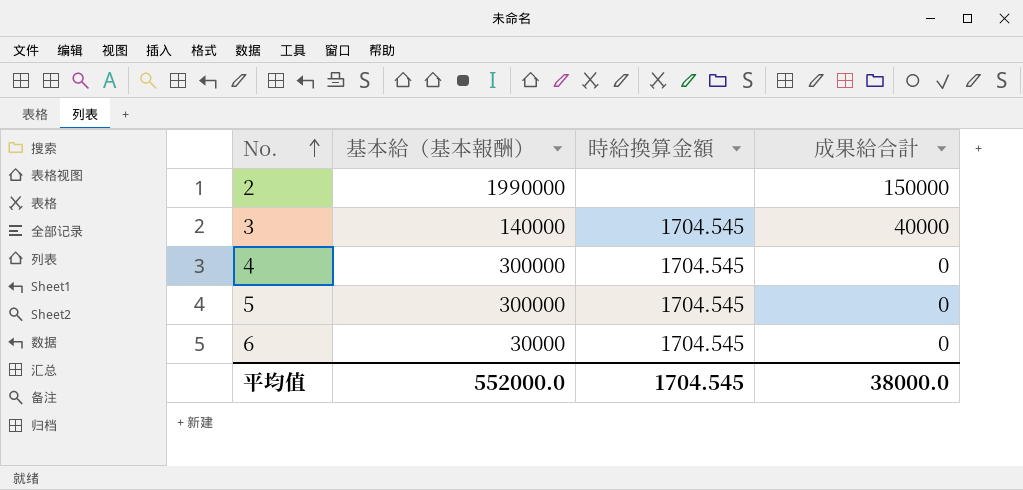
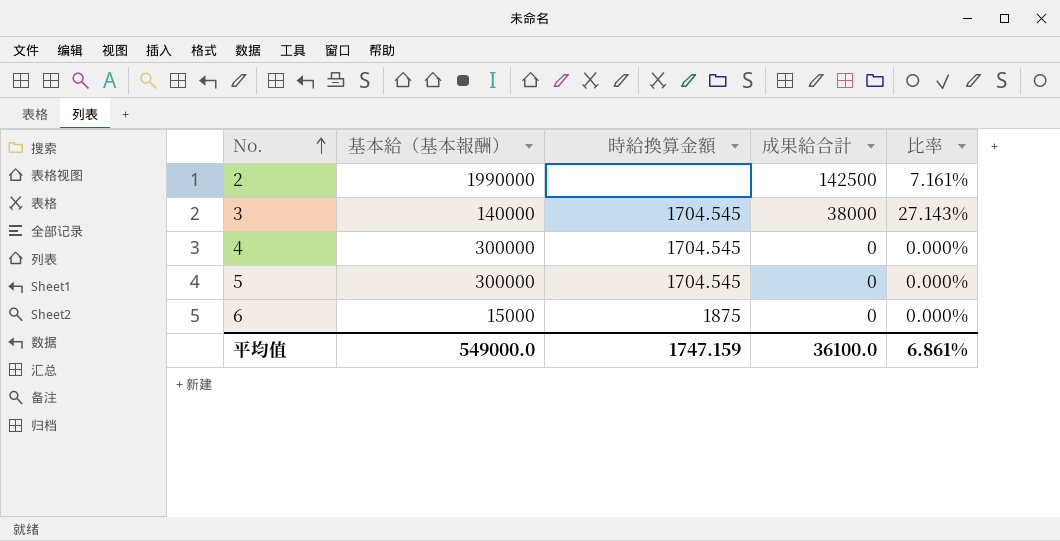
column 比率 | formula: none -> [成果給合計] / [基本給（基本報酬）]
2 | 成果給合計: 150000 -> 142500
3 | 成果給合計: 40000 -> 38000
6 | 基本給（基本報酬）: 30000 -> 15000
6 | 時給換算金額: 1704.545 -> 1875
平均值 | 基本給（基本報酬）: 552000.0 -> 549000.0
平均值 | 時給換算金額: 1704.545 -> 1747.159
平均值 | 成果給合計: 38000.0 -> 36100.0

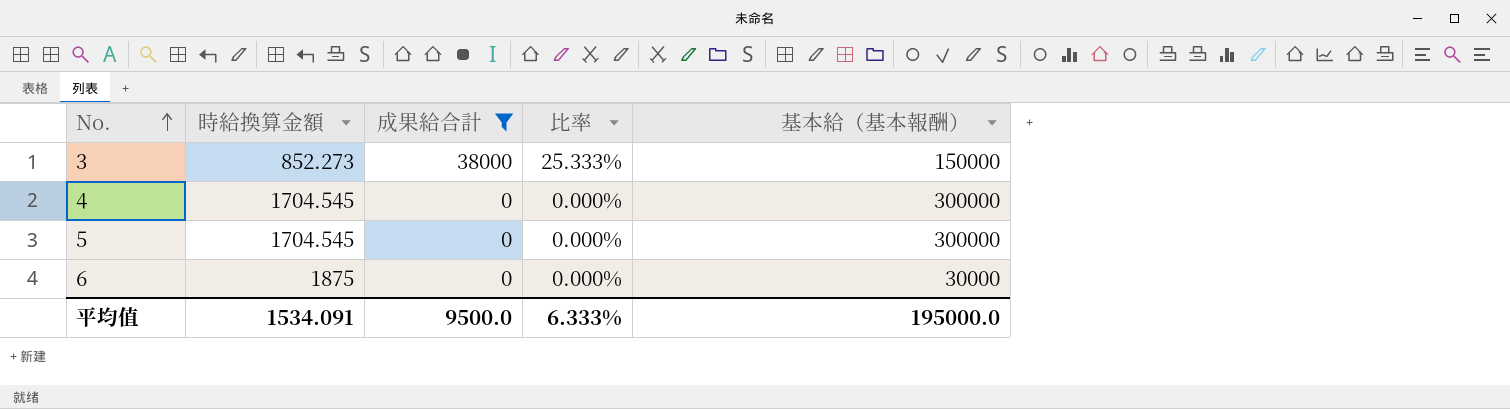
filter: none -> 成果給合計 != 142500
column 基本給（基本報酬） | position: 2 -> 5
3 | 時給換算金額: 1704.545 -> 852.273
3 | 比率: 27.143% -> 25.333%
3 | 基本給（基本報酬）: 140000 -> 150000
6 | 基本給（基本報酬）: 15000 -> 30000
平均值 | 時給換算金額: 1747.159 -> 1534.091
平均值 | 成果給合計: 36100.0 -> 9500.0
平均值 | 比率: 6.861% -> 6.333%
平均值 | 基本給（基本報酬）: 549000.0 -> 195000.0

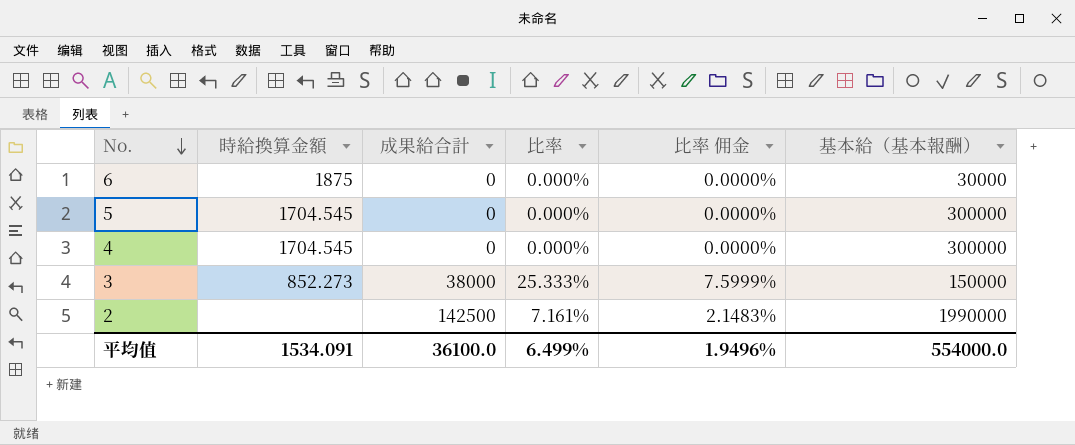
filter: 成果給合計 != 142500 -> none
row order: No. ascending -> No. descending
column 比率 佣金 | formula: none -> [比率] * 0.3
平均值 | 成果給合計: 9500.0 -> 36100.0
平均值 | 比率: 6.333% -> 6.499%
平均值 | 基本給（基本報酬）: 195000.0 -> 554000.0

